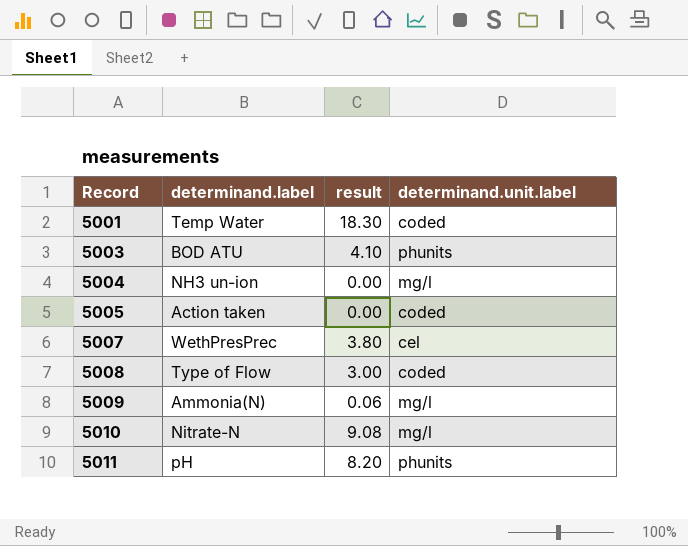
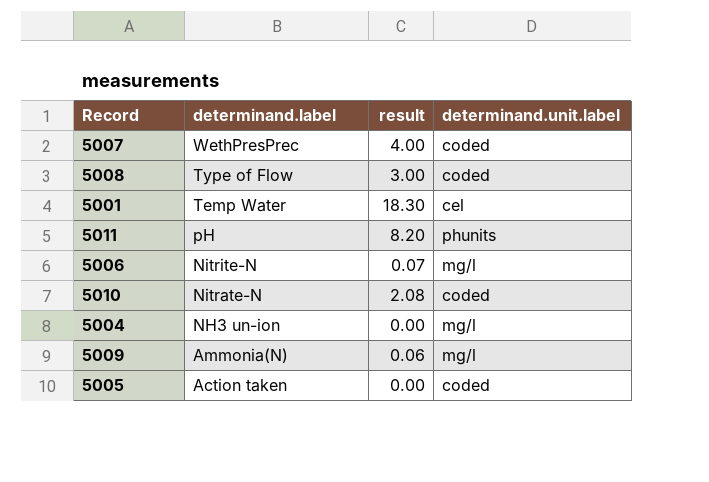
row order: Record ascending -> determinand.label descending
row 5003: BOD ATU | 4.10 | phunits -> none
5007 | result: 3.80 -> 4.00
5007 | determinand.unit.label: cel -> coded
5001 | determinand.unit.label: coded -> cel
row 5006: none -> Nitrite-N | 0.07 | mg/l
5010 | result: 9.08 -> 2.08
5010 | determinand.unit.label: mg/l -> coded

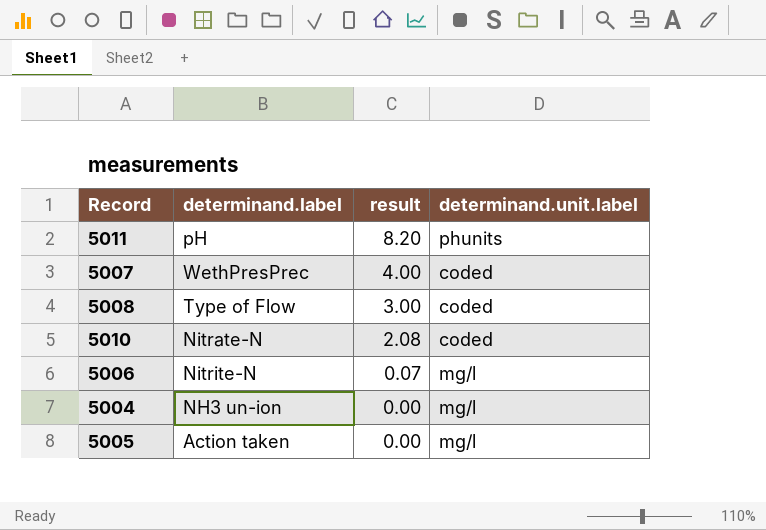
row order: determinand.label descending -> result descending
row 5001: Temp Water | 18.30 | cel -> none
row 5009: Ammonia(N) | 0.06 | mg/l -> none
5005 | determinand.unit.label: coded -> mg/l

